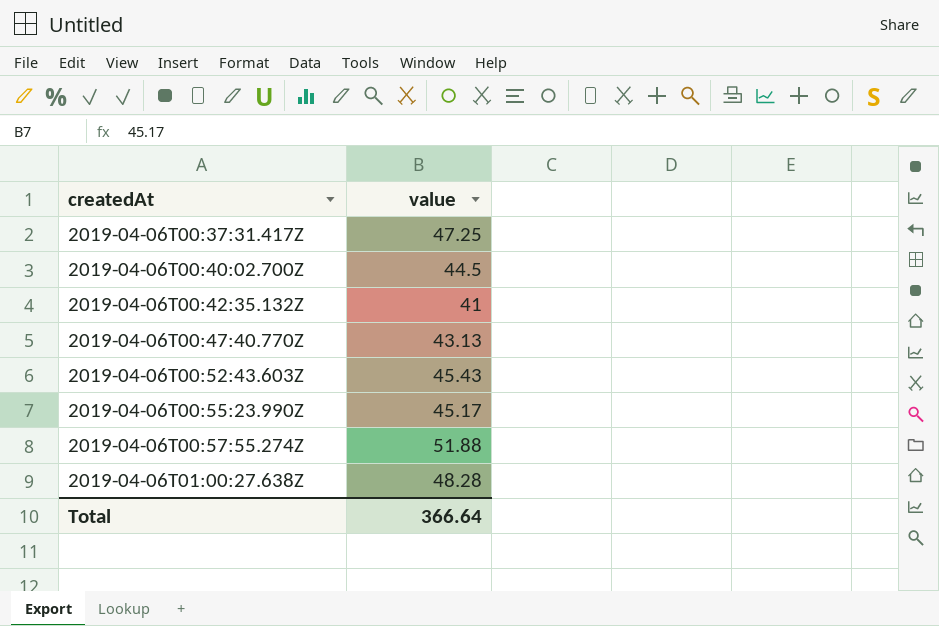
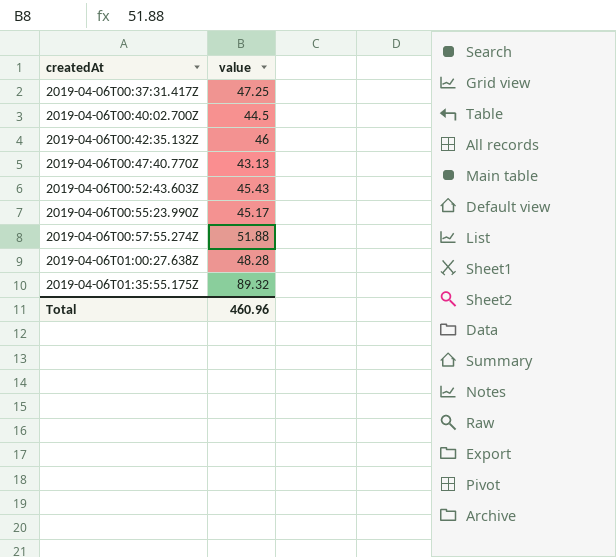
2019-04-06T00:42:35.132Z | value: 41 -> 46
row 2019-04-06T01:35:55.175Z: none -> 89.32
Total | value: 366.64 -> 460.96

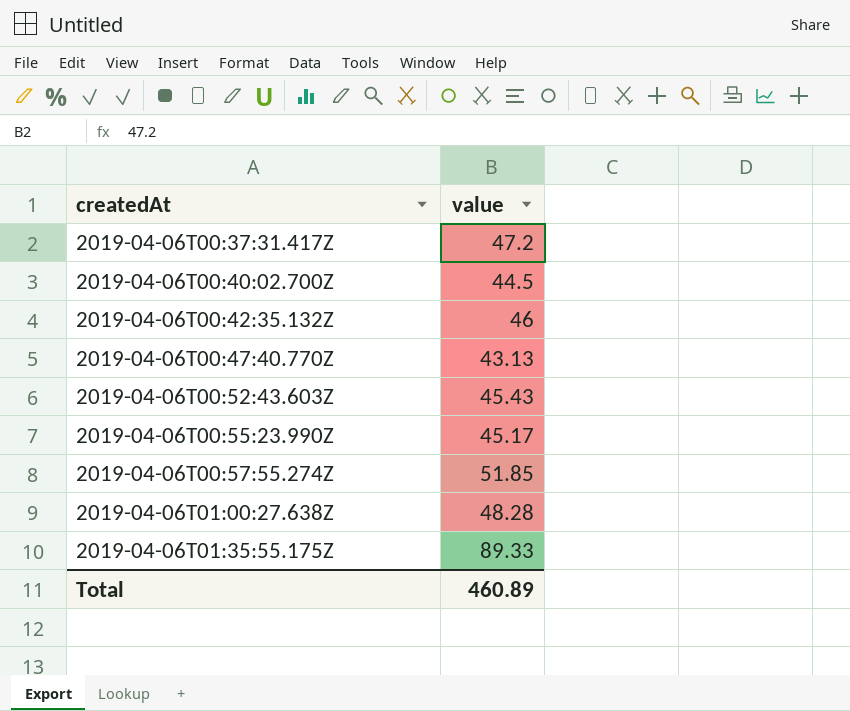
2019-04-06T00:37:31.417Z | value: 47.25 -> 47.2
2019-04-06T00:57:55.274Z | value: 51.88 -> 51.85
2019-04-06T01:35:55.175Z | value: 89.32 -> 89.33
Total | value: 460.96 -> 460.89

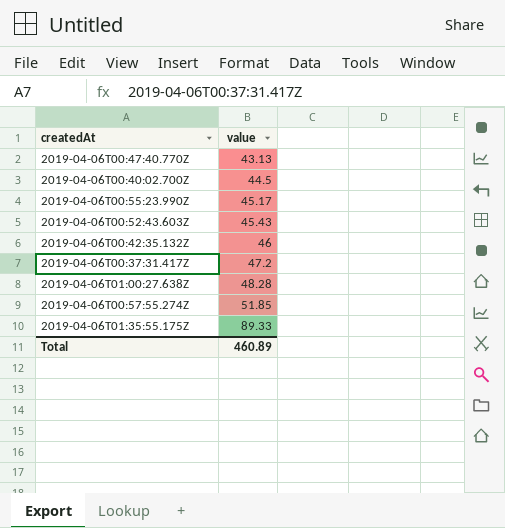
row order: createdAt ascending -> value ascending

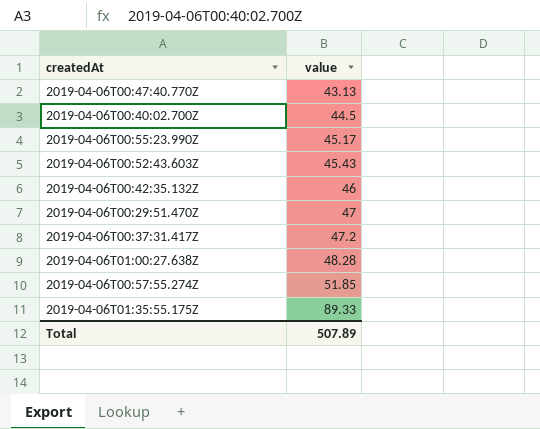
row 2019-04-06T00:29:51.470Z: none -> 47
Total | value: 460.89 -> 507.89

